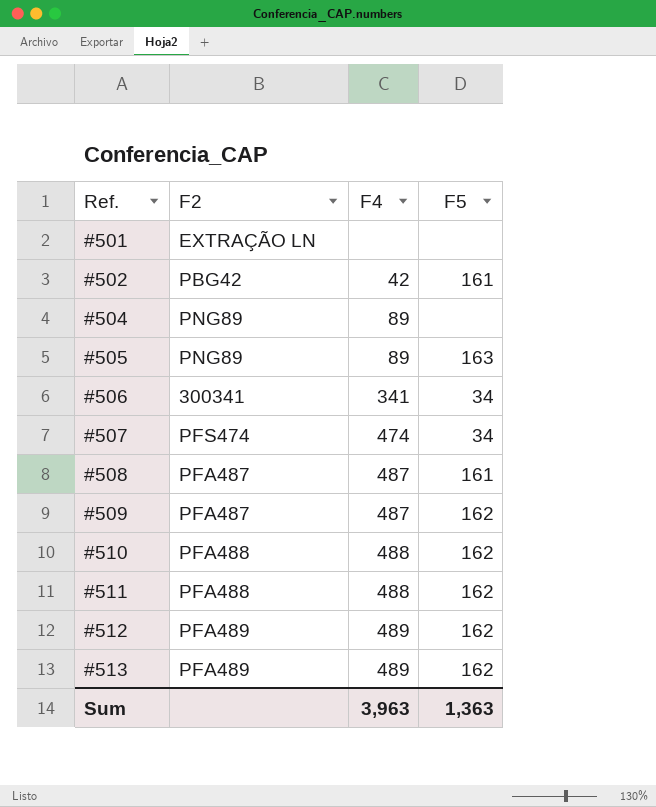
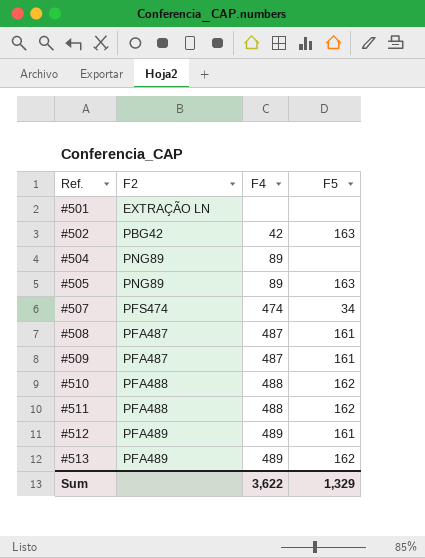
row #506: 300341 | 341 | 34 -> none
#502 | F5: 161 -> 163
#509 | F5: 162 -> 161
#512 | F5: 162 -> 161
Sum | F4: 3,963 -> 3,622
Sum | F5: 1,363 -> 1,329

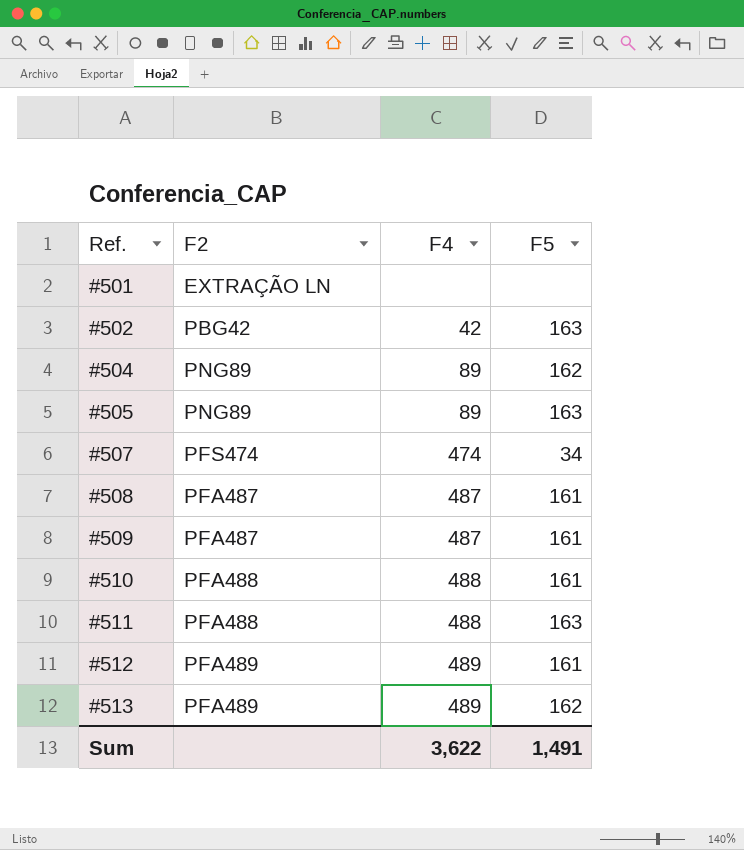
#504 | F5: none -> 162
#510 | F5: 162 -> 161
#511 | F5: 162 -> 163
Sum | F5: 1,329 -> 1,491

